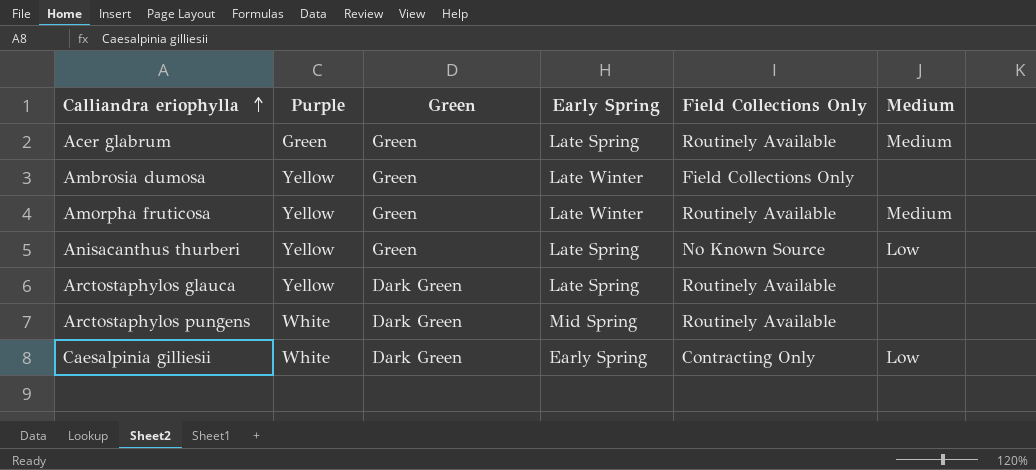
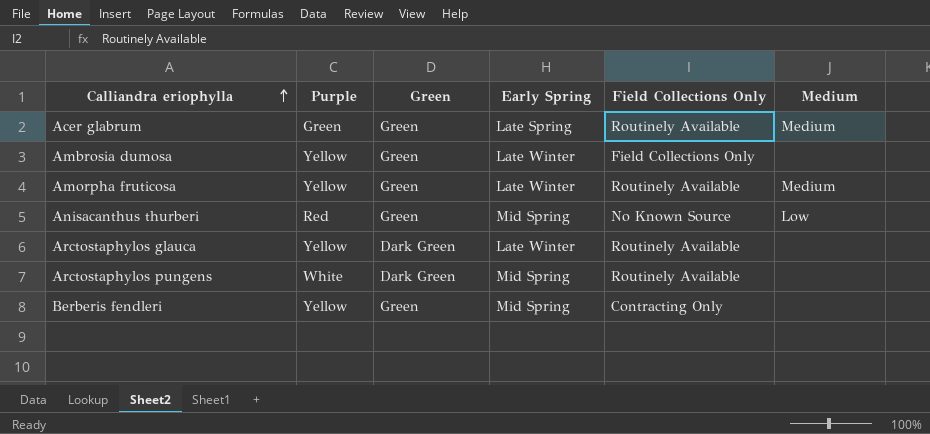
row Caesalpinia gilliesii: White | Dark Green | Early Spring | Contracting Only | Low -> none
Anisacanthus thurberi | Purple: Yellow -> Red
Anisacanthus thurberi | Early Spring: Late Spring -> Mid Spring
Arctostaphylos glauca | Early Spring: Late Spring -> Late Winter
row Berberis fendleri: none -> Yellow | Green | Mid Spring | Contracting Only | none

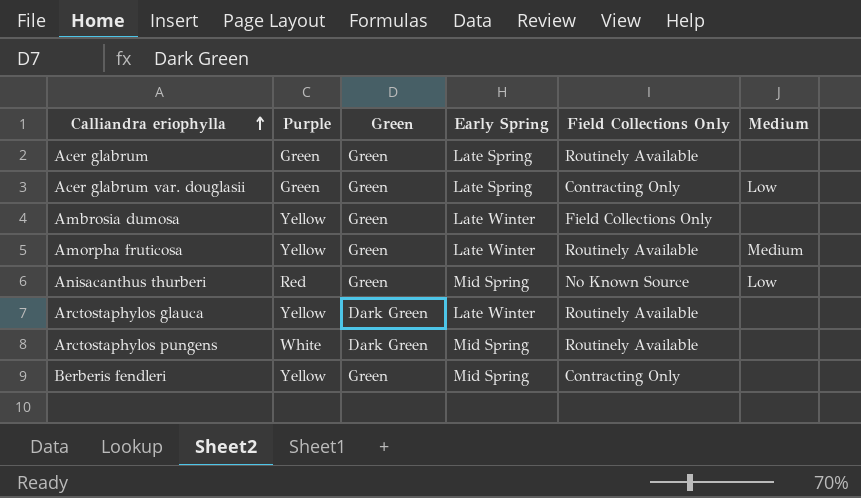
Acer glabrum | Medium: Medium -> none
row Acer glabrum var. douglasii: none -> Green | Green | Late Spring | Contracting Only | Low

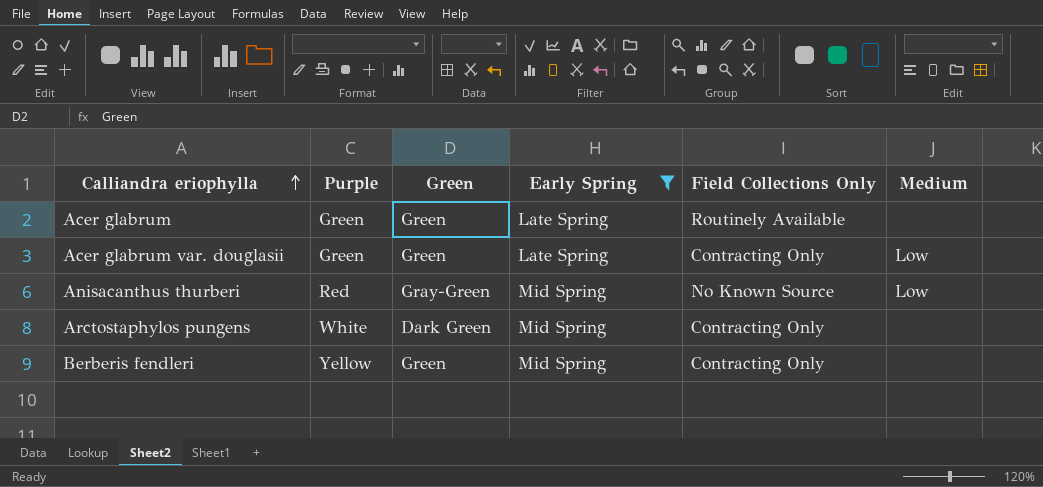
filter: none -> Early Spring != Late Winter
Anisacanthus thurberi | Green: Green -> Gray-Green
Arctostaphylos pungens | Field Collections Only: Routinely Available -> Contracting Only

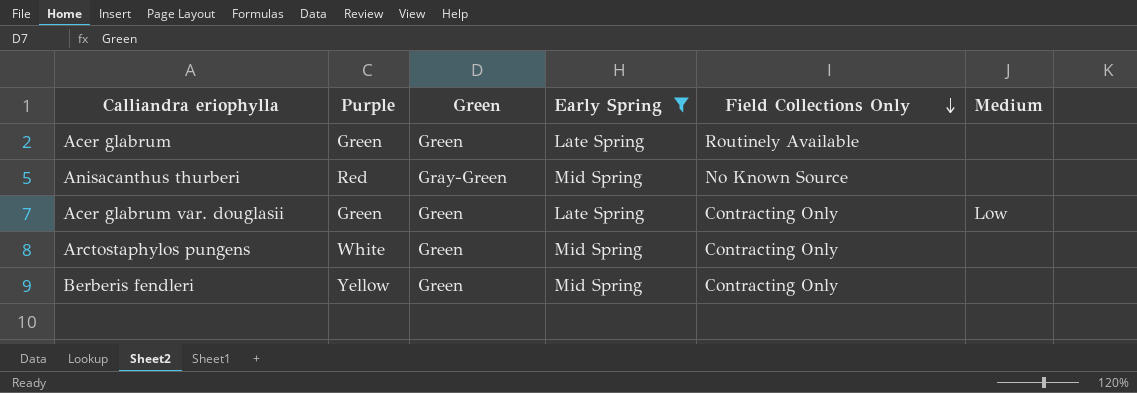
row order: Calliandra eriophylla ascending -> Field Collections Only descending
Anisacanthus thurberi | Medium: Low -> none
Arctostaphylos pungens | Green: Dark Green -> Green

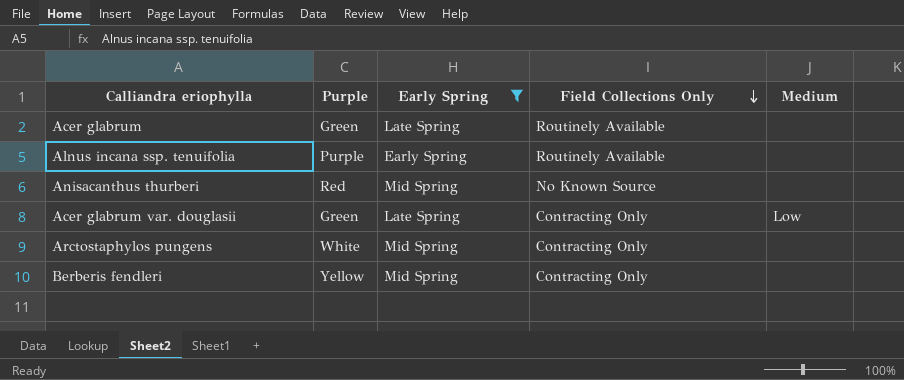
column Green | position: 3 -> none
row Alnus incana ssp. tenuifolia: none -> Purple | Early Spring | Routinely Available | none

